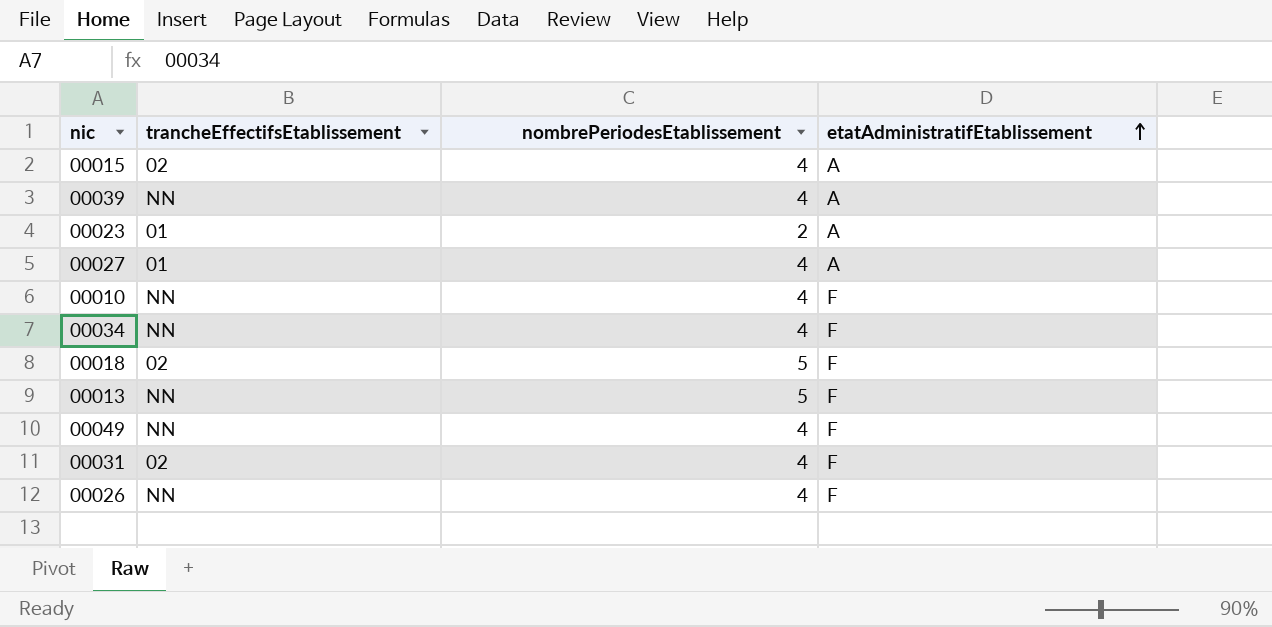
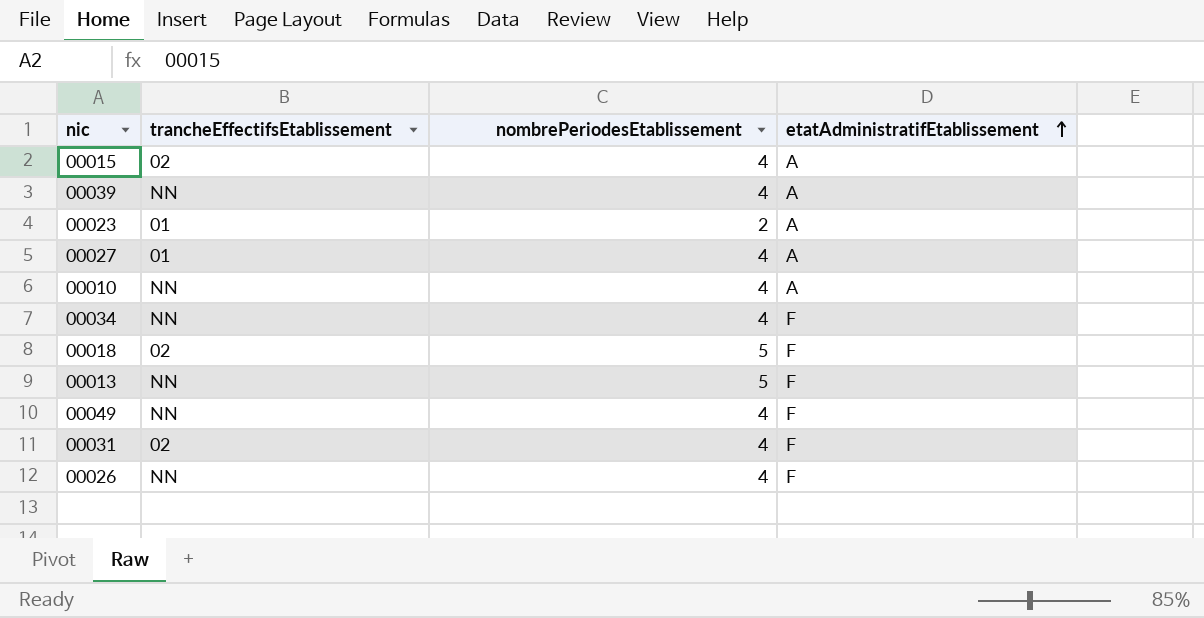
00010 | etatAdministratifEtablissement: F -> A

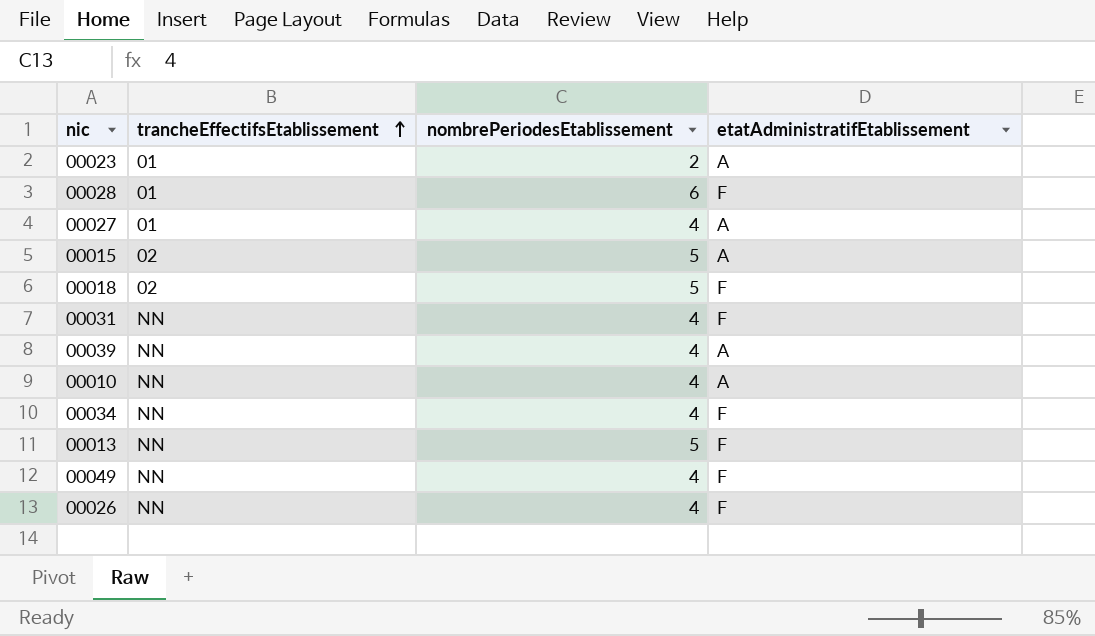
row order: etatAdministratifEtablissement ascending -> trancheEffectifsEtablissement ascending
row 00028: none -> 01 | 6 | F
00015 | nombrePeriodesEtablissement: 4 -> 5
00031 | trancheEffectifsEtablissement: 02 -> NN

